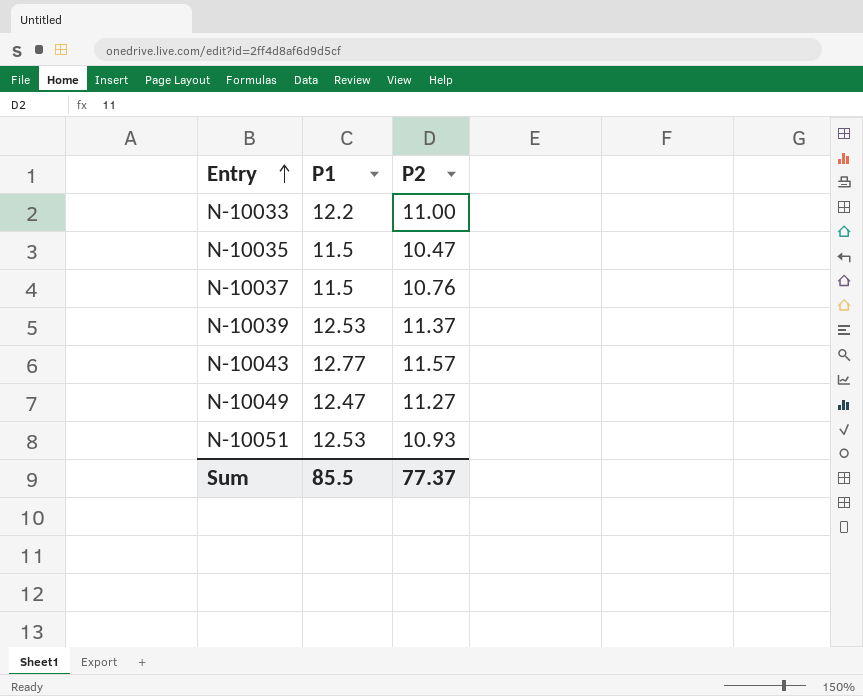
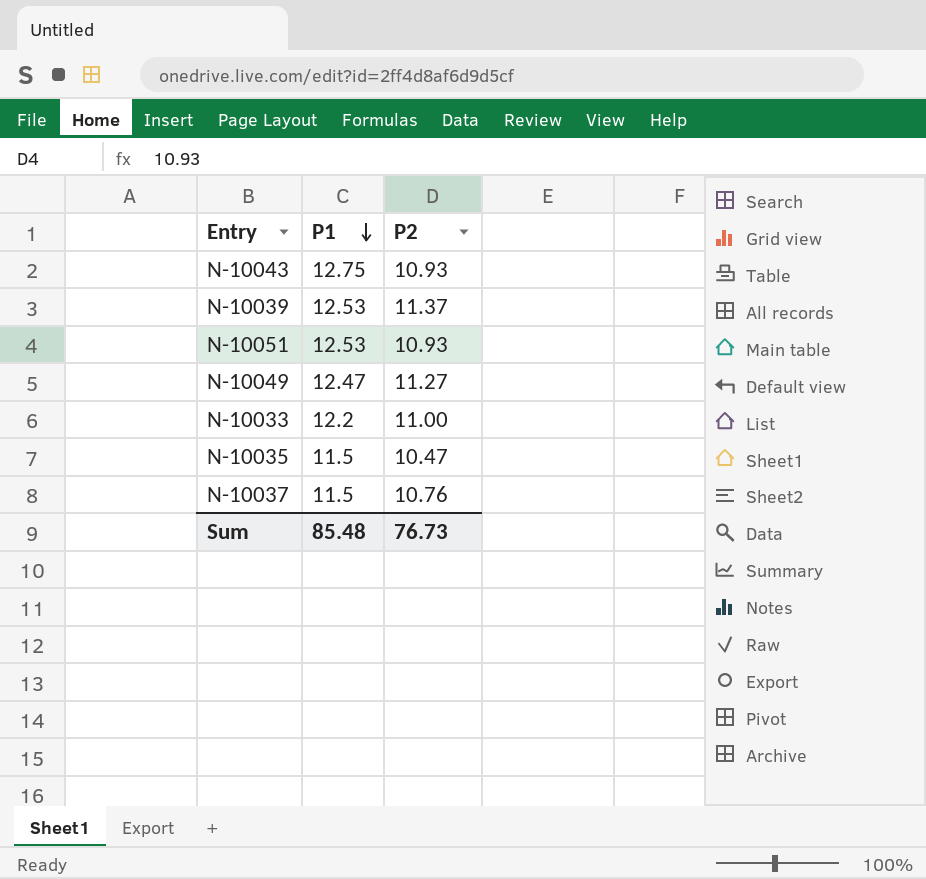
row order: Entry ascending -> P1 descending
N-10043 | P1: 12.77 -> 12.75
N-10043 | P2: 11.57 -> 10.93
Sum | P1: 85.5 -> 85.48
Sum | P2: 77.37 -> 76.73

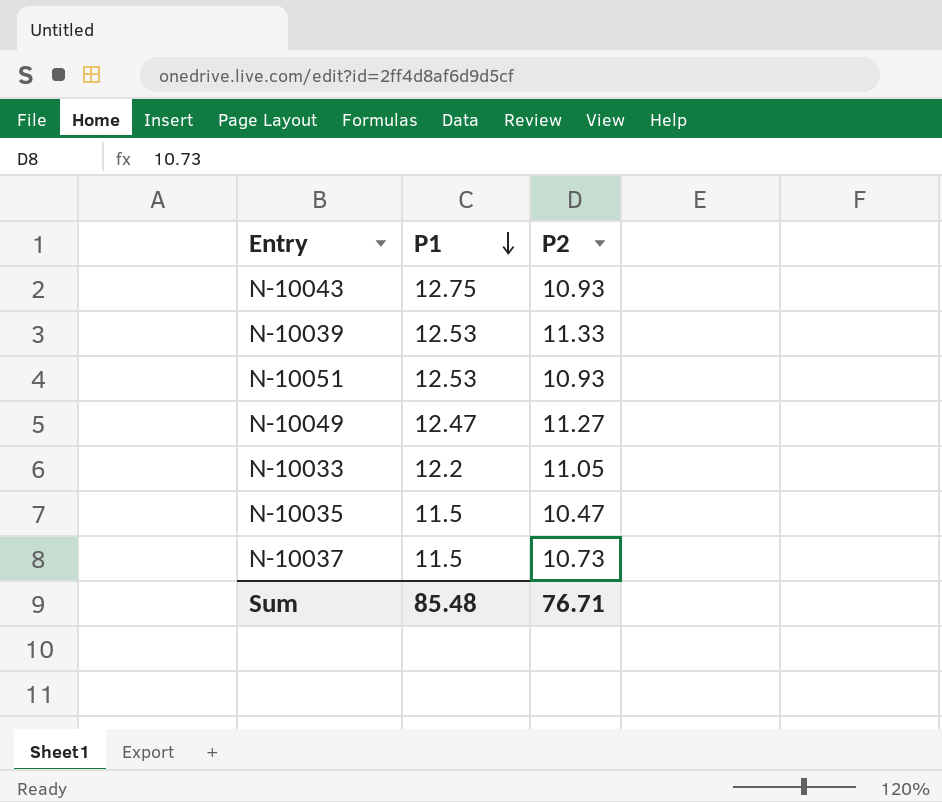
N-10039 | P2: 11.37 -> 11.33
N-10033 | P2: 11.00 -> 11.05
N-10037 | P2: 10.76 -> 10.73
Sum | P2: 76.73 -> 76.71

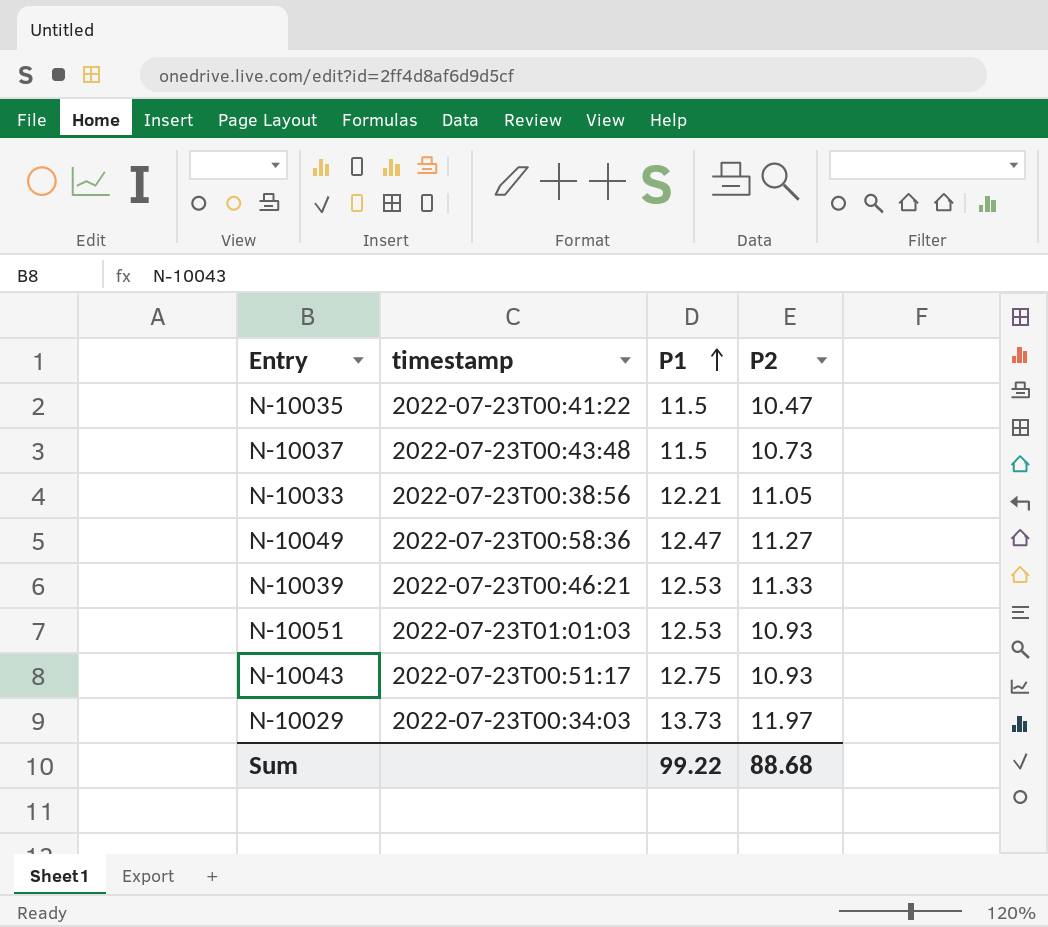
row order: P1 descending -> P1 ascending
column timestamp | position: none -> 2
N-10033 | P1: 12.2 -> 12.21
row N-10029: none -> 2022-07-23T00:34:03 | 13.73 | 11.97
Sum | P1: 85.48 -> 99.22
Sum | P2: 76.71 -> 88.68

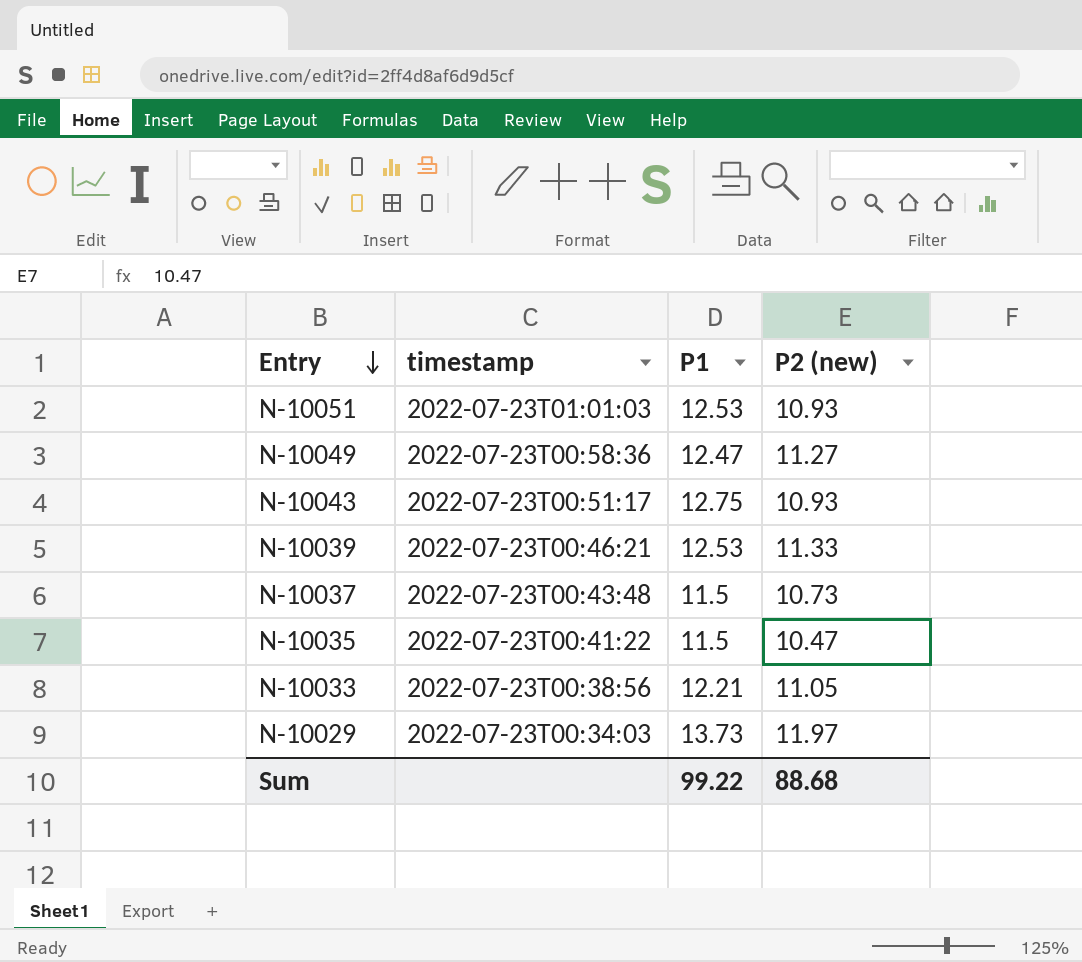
row order: P1 ascending -> Entry descending
column name: P2 -> P2 (new)

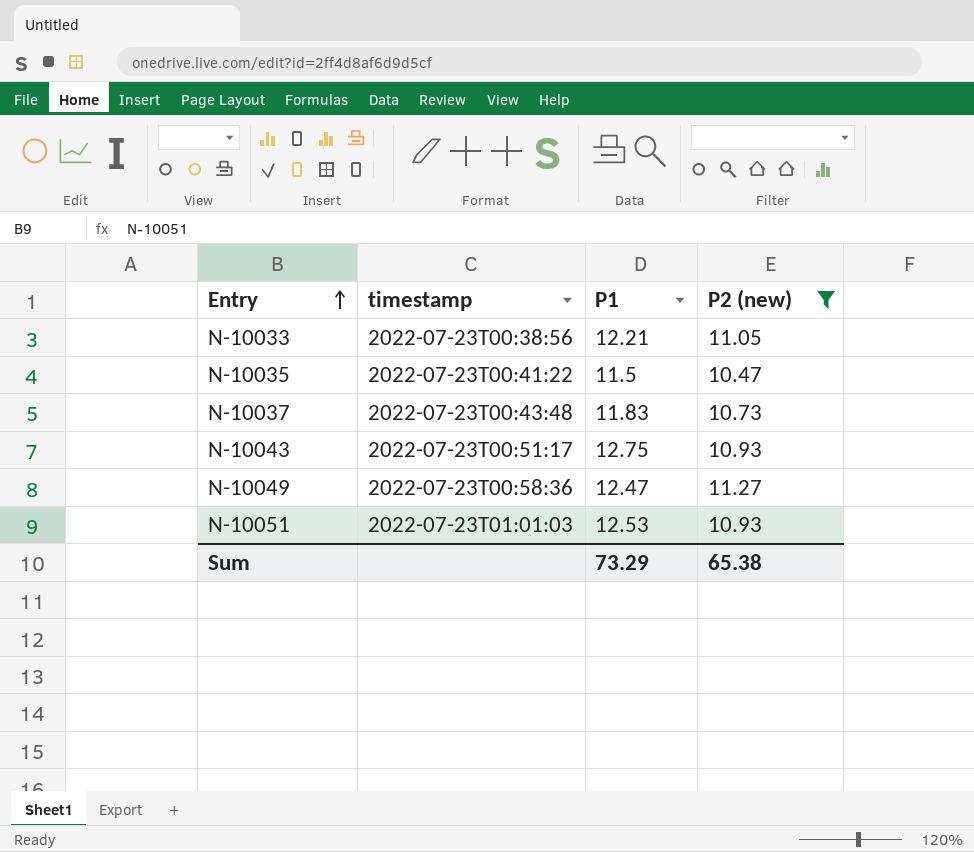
filter: none -> P2 (new) <= 11.27
row order: Entry descending -> Entry ascending
N-10037 | P1: 11.5 -> 11.83
Sum | P1: 99.22 -> 73.29
Sum | P2 (new): 88.68 -> 65.38

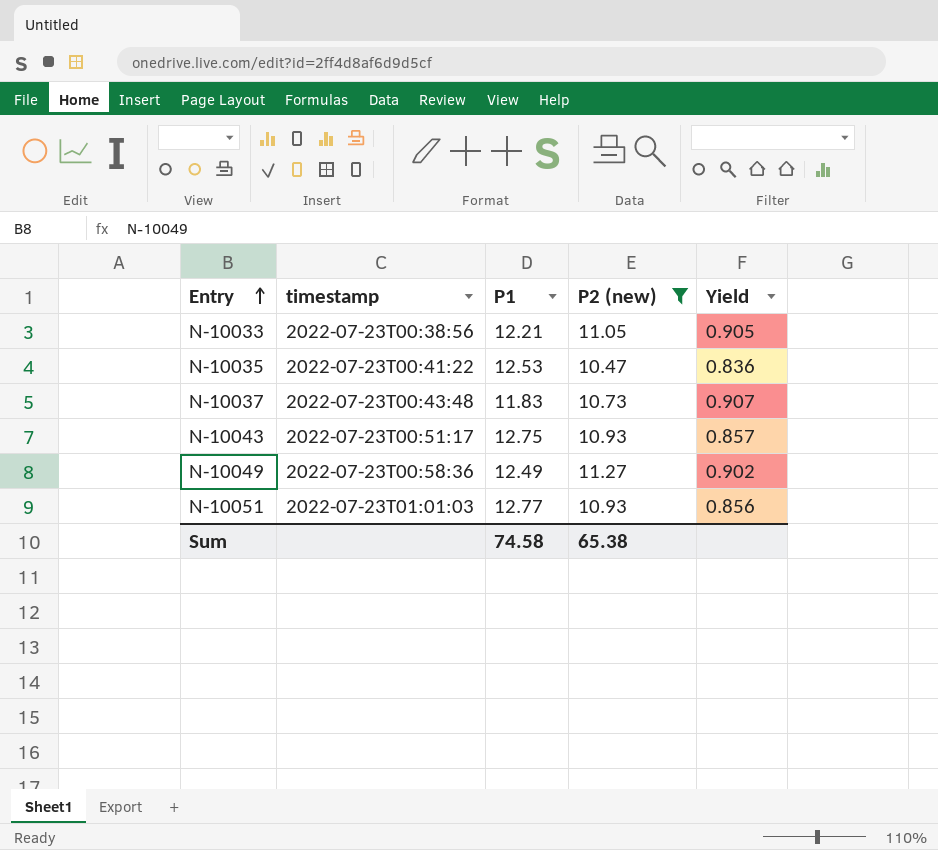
column Yield | formula: none -> [P2 (new)] / [P1]
N-10035 | P1: 11.5 -> 12.53
N-10049 | P1: 12.47 -> 12.49
N-10051 | P1: 12.53 -> 12.77
Sum | P1: 73.29 -> 74.58

